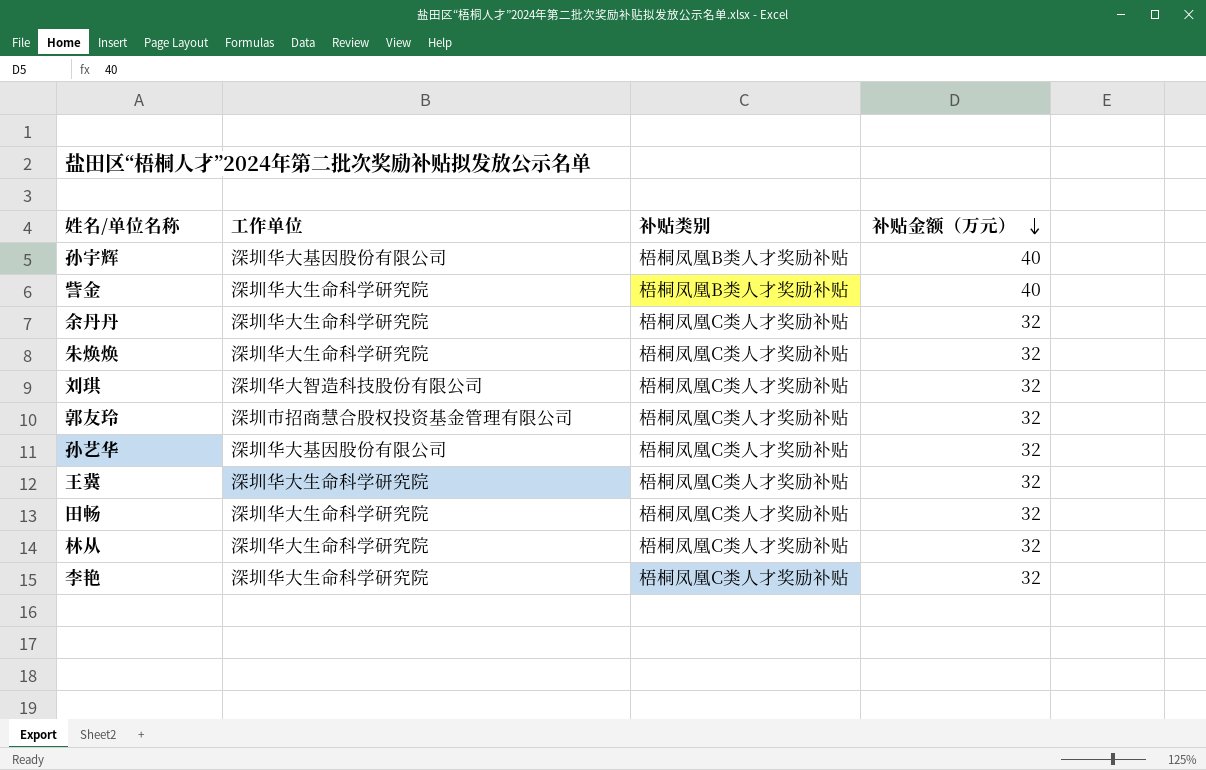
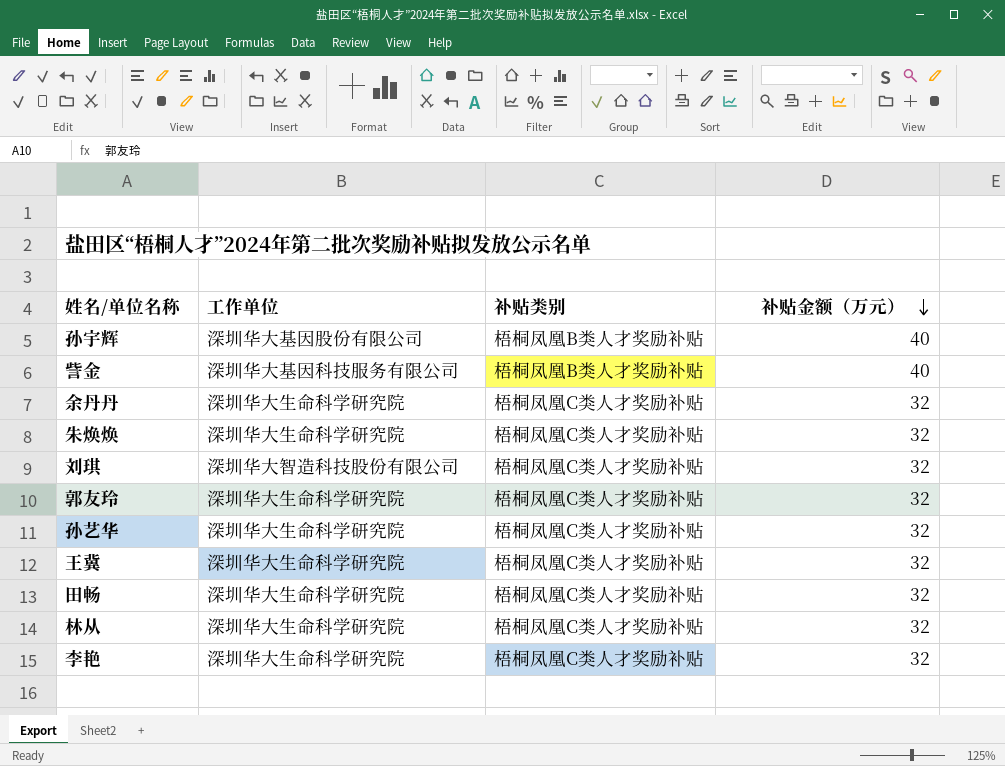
訾金 | 工作单位: 深圳华大生命科学研究院 -> 深圳华大基因科技服务有限公司
郭友玲 | 工作单位: 深圳市招商慧合股权投资基金管理有限公司 -> 深圳华大生命科学研究院
孙艺华 | 工作单位: 深圳华大基因股份有限公司 -> 深圳华大生命科学研究院

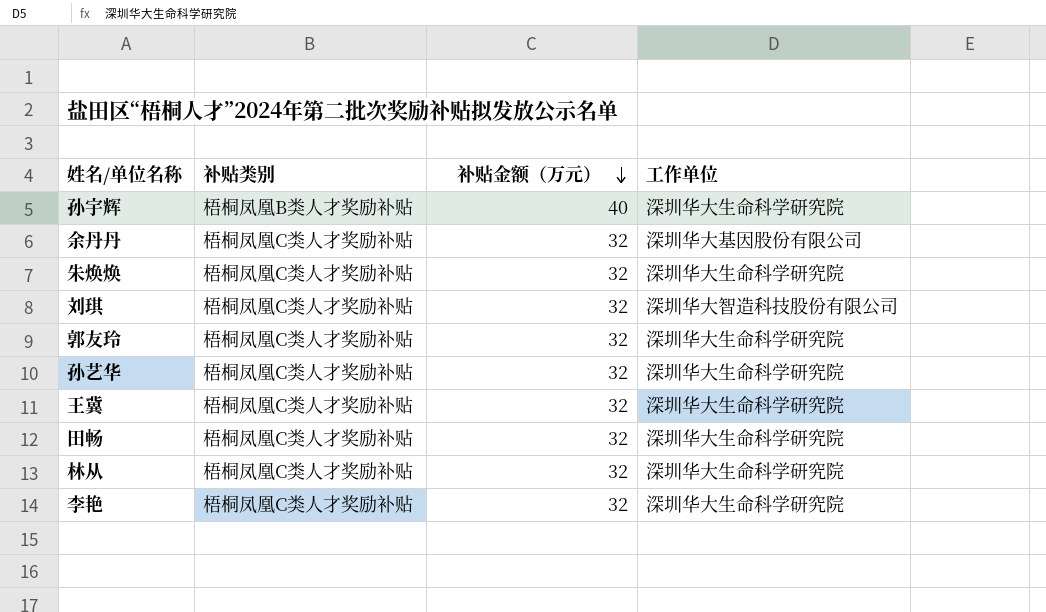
column 工作单位 | position: 2 -> 4
row 訾金: 深圳华大基因科技服务有限公司 | 梧桐凤凰B类人才奖励补贴 | 40 -> none
孙宇辉 | 工作单位: 深圳华大基因股份有限公司 -> 深圳华大生命科学研究院
余丹丹 | 工作单位: 深圳华大生命科学研究院 -> 深圳华大基因股份有限公司

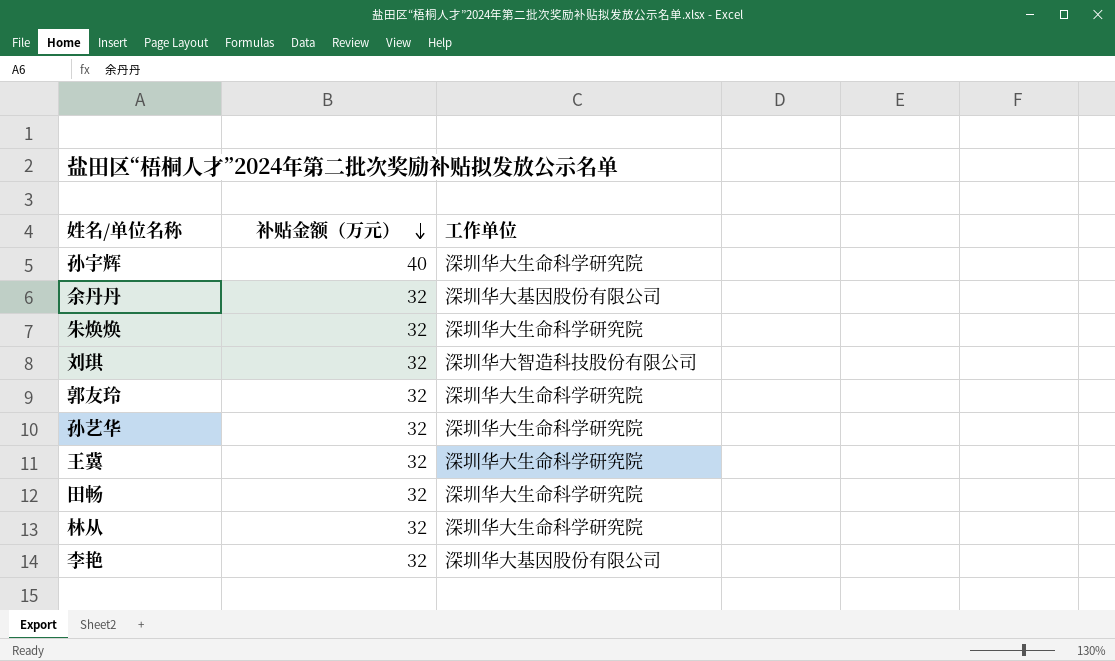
column 补贴类别 | position: 2 -> none
李艳 | 工作单位: 深圳华大生命科学研究院 -> 深圳华大基因股份有限公司

